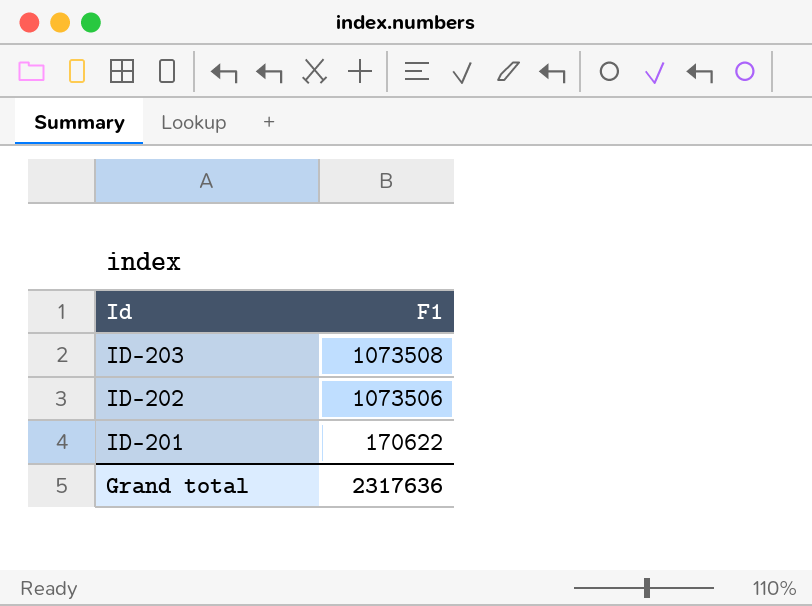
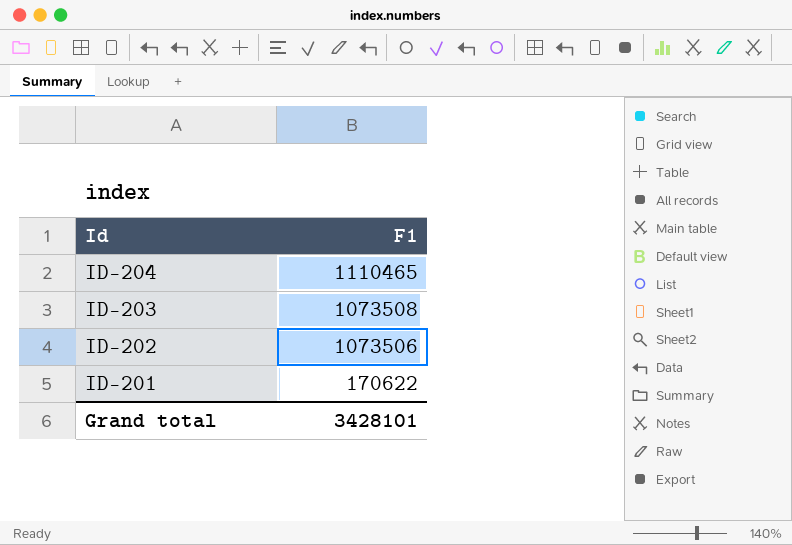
row ID-204: none -> 1110465
Grand total | F1: 2317636 -> 3428101

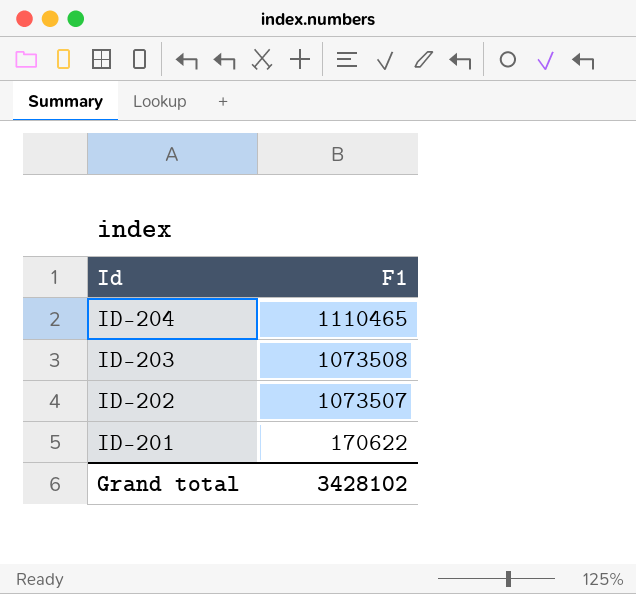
ID-202 | F1: 1073506 -> 1073507
Grand total | F1: 3428101 -> 3428102

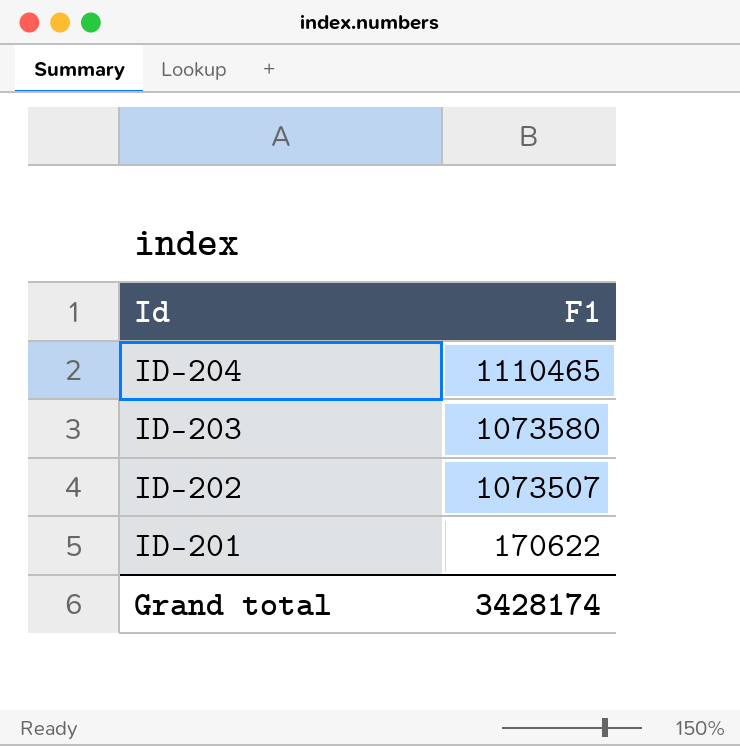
ID-203 | F1: 1073508 -> 1073580
Grand total | F1: 3428102 -> 3428174

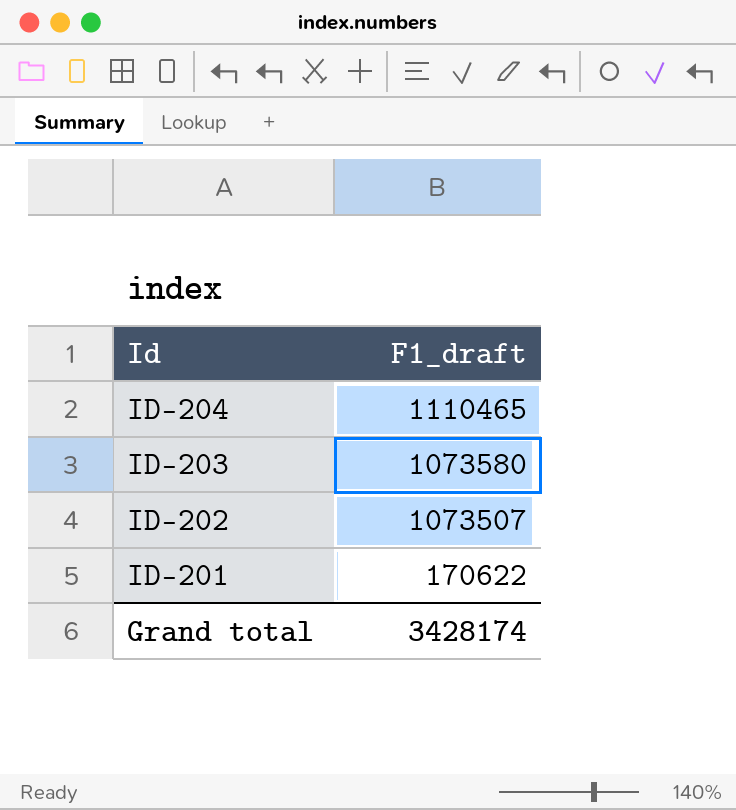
column name: F1 -> F1_draft

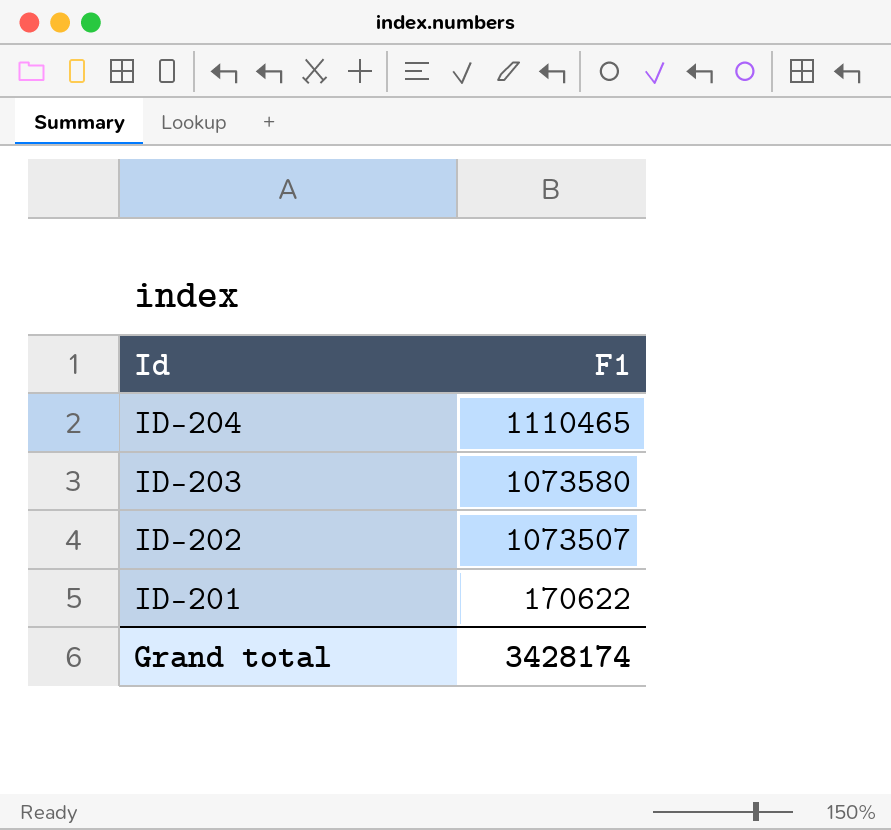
column name: F1_draft -> F1

